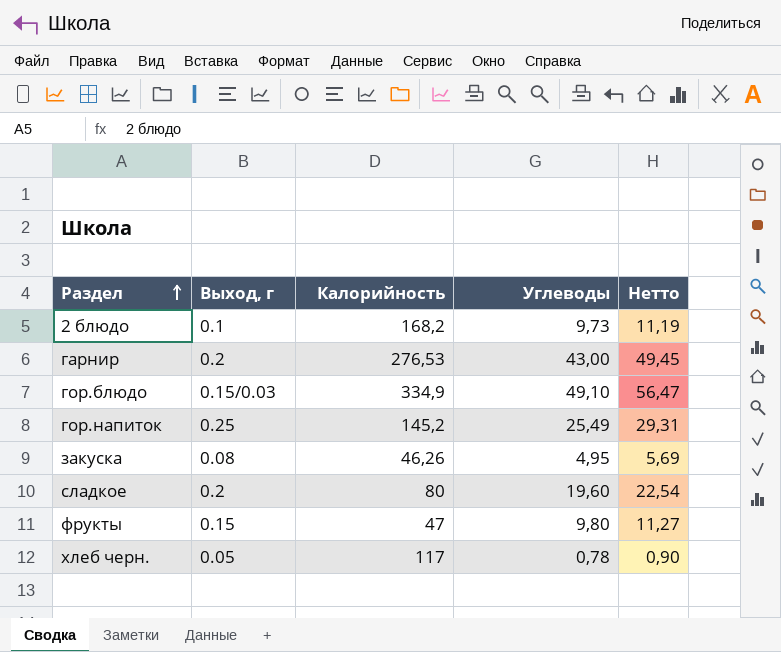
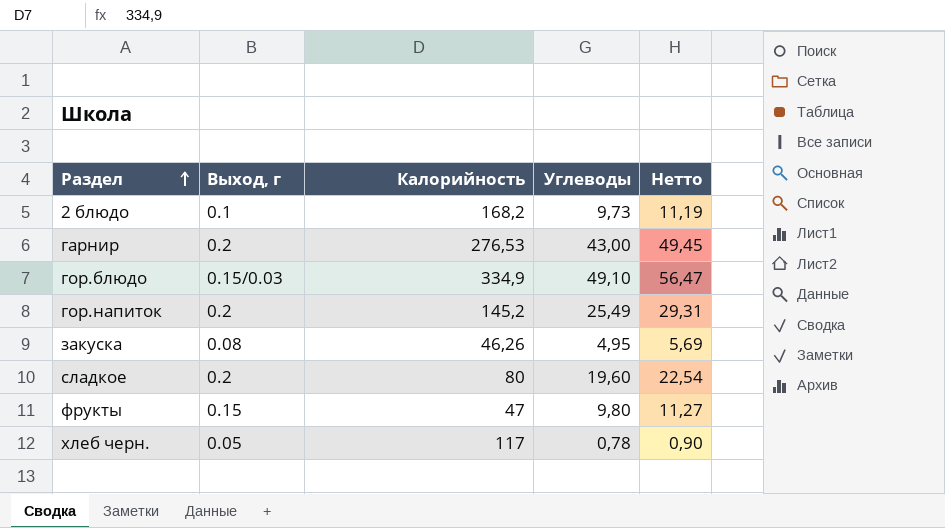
гор.напиток | Выход, г: 0.25 -> 0.2

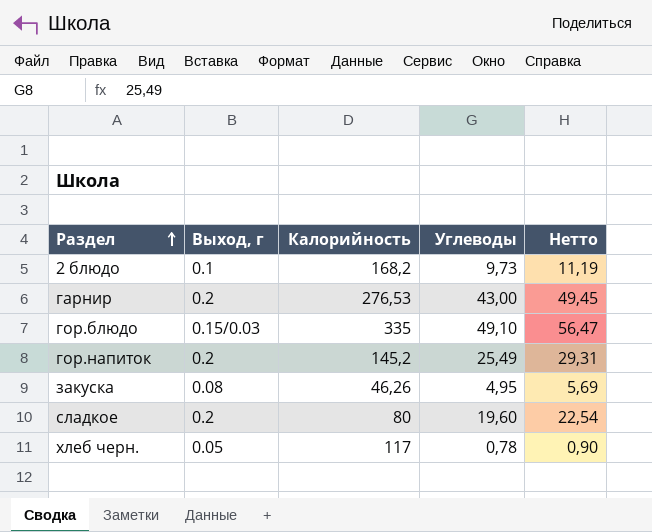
row фрукты: 0.15 | 47 | 9,80 | 11,27 -> none
гор.блюдо | Калорийность: 334,9 -> 335

